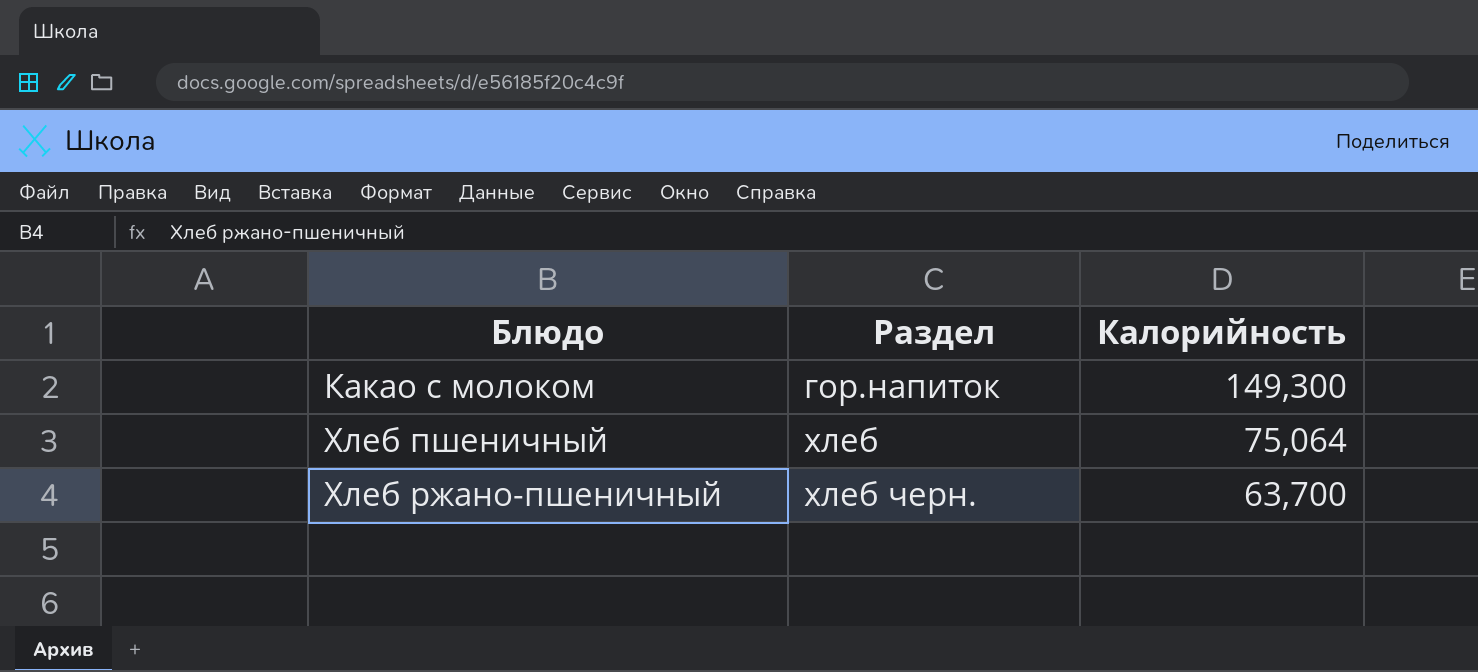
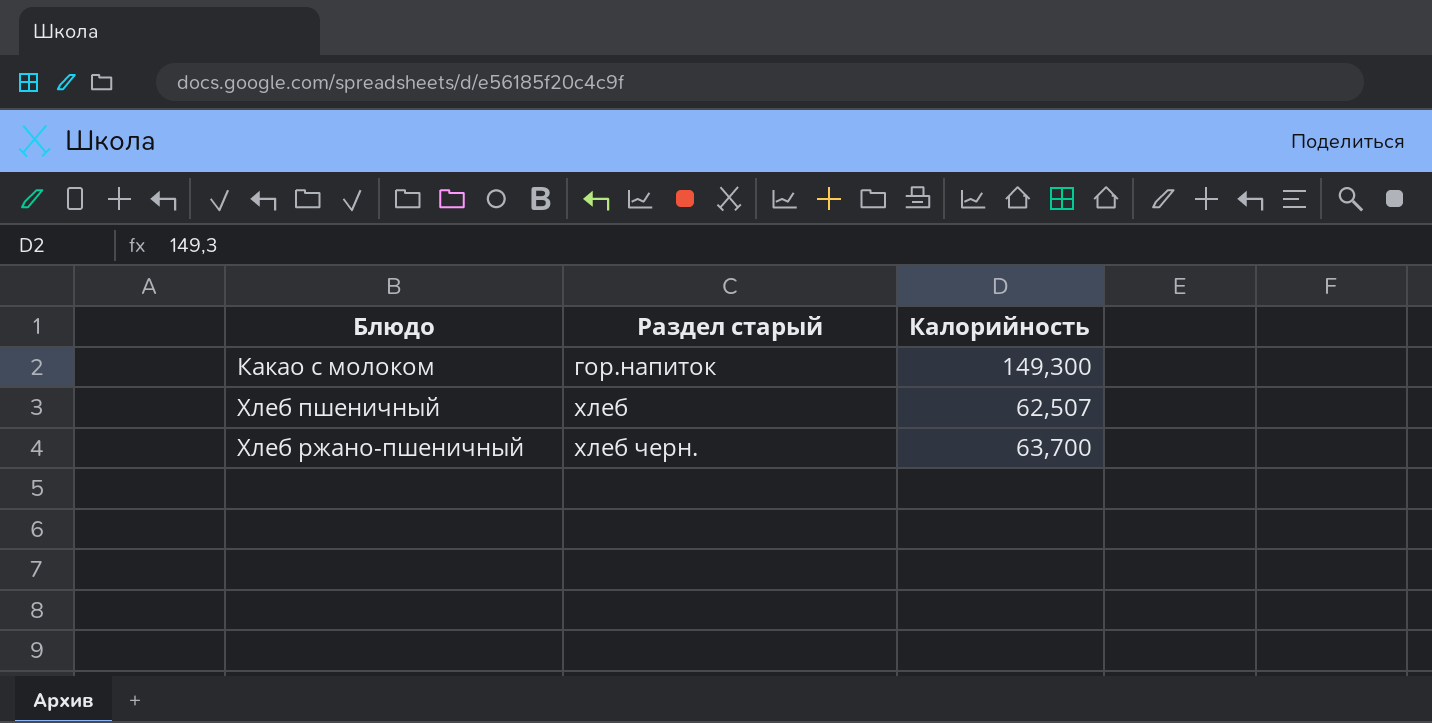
column name: Раздел -> Раздел старый
Хлеб пшеничный | Калорийность: 75,064 -> 62,507

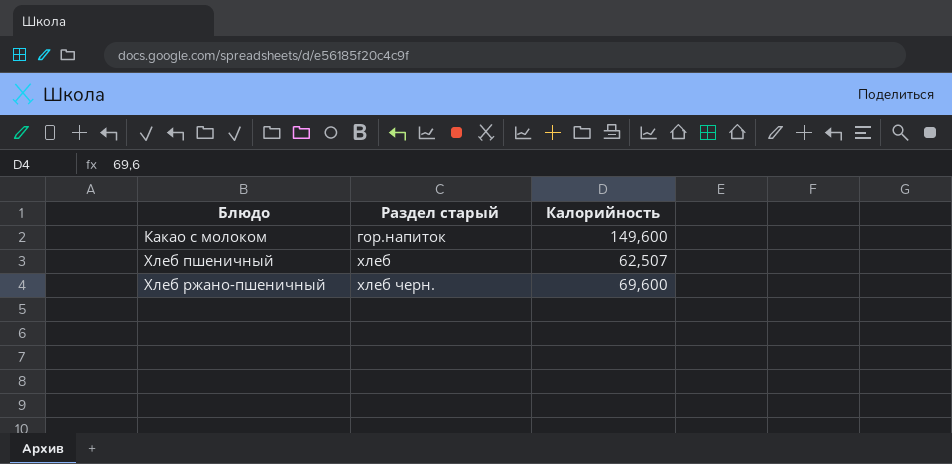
Какао с молоком | Калорийность: 149,300 -> 149,600
Хлеб ржано-пшеничный | Калорийность: 63,700 -> 69,600

